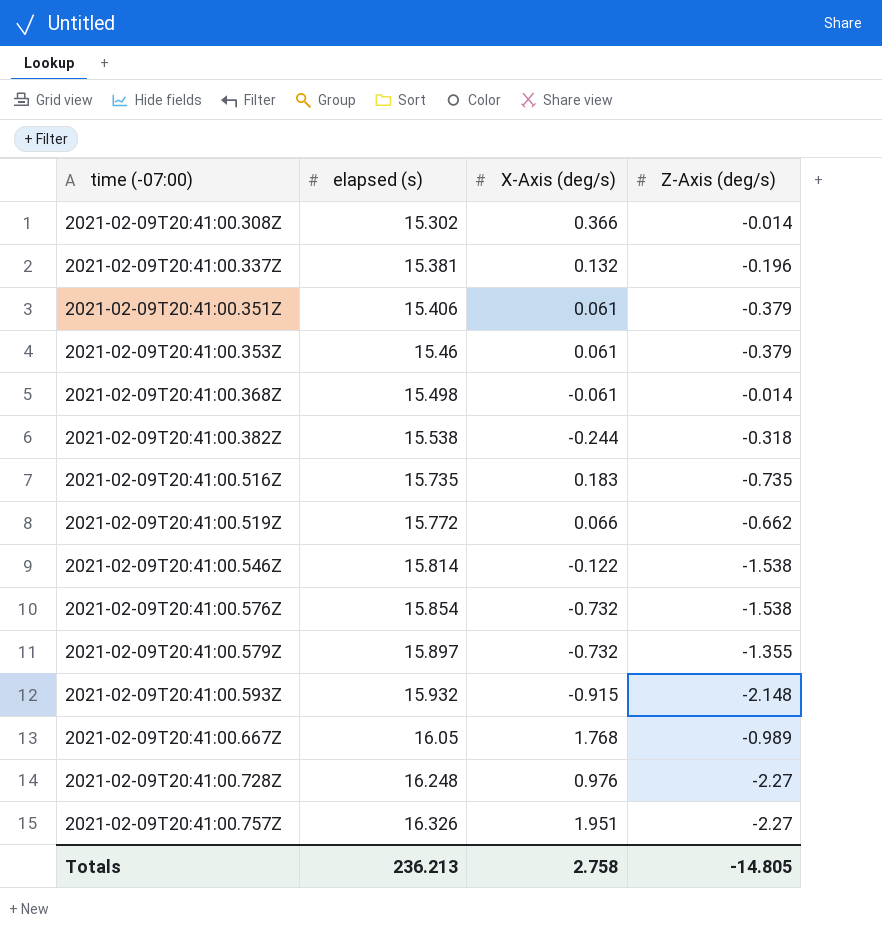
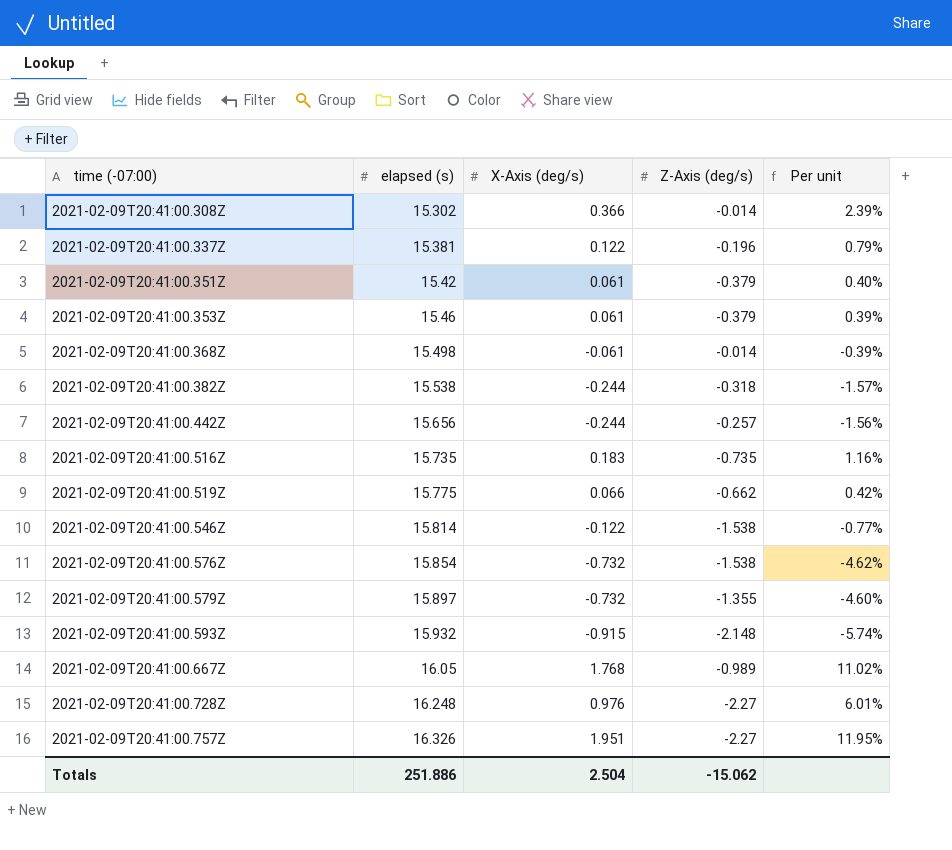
column Per unit | formula: none -> [X-Axis (deg/s)] / [elapsed (s)]
2021-02-09T20:41:00.337Z | X-Axis (deg/s): 0.132 -> 0.122
2021-02-09T20:41:00.351Z | elapsed (s): 15.406 -> 15.42
row 2021-02-09T20:41:00.442Z: none -> 15.656 | -0.244 | -0.257 | -1.56%
2021-02-09T20:41:00.519Z | elapsed (s): 15.772 -> 15.775
Totals | elapsed (s): 236.213 -> 251.886
Totals | X-Axis (deg/s): 2.758 -> 2.504
Totals | Z-Axis (deg/s): -14.805 -> -15.062

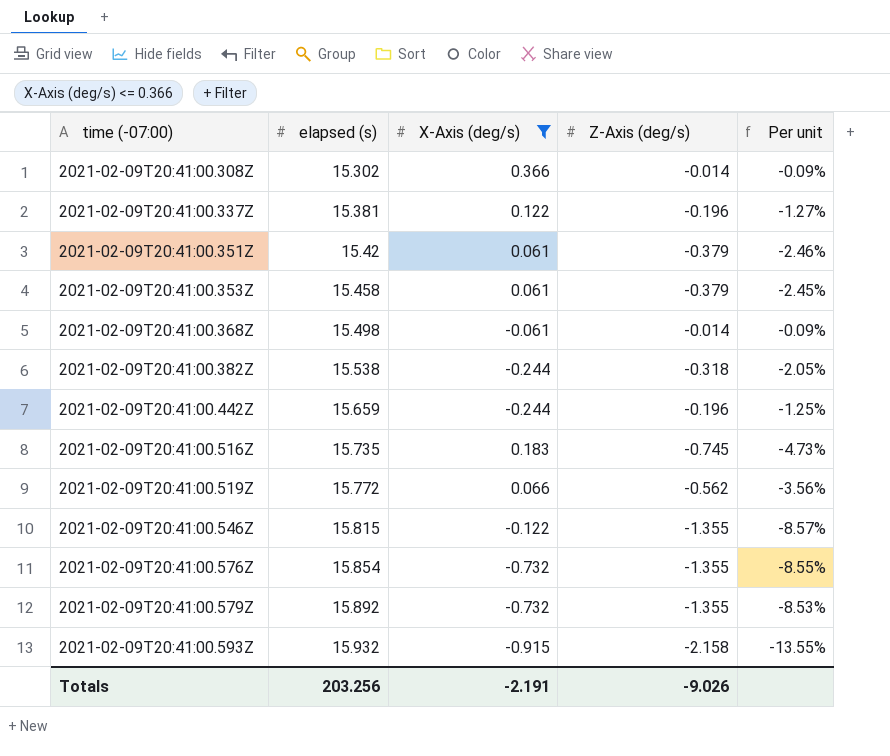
filter: none -> X-Axis (deg/s) <= 0.366
column Per unit | formula: [X-Axis (deg/s)] / [elapsed (s)] -> [Z-Axis (deg/s)] / [elapsed (s)]
2021-02-09T20:41:00.353Z | elapsed (s): 15.46 -> 15.458
2021-02-09T20:41:00.442Z | elapsed (s): 15.656 -> 15.659
2021-02-09T20:41:00.442Z | Z-Axis (deg/s): -0.257 -> -0.196
2021-02-09T20:41:00.516Z | Z-Axis (deg/s): -0.735 -> -0.745
2021-02-09T20:41:00.519Z | elapsed (s): 15.775 -> 15.772
2021-02-09T20:41:00.519Z | Z-Axis (deg/s): -0.662 -> -0.562
2021-02-09T20:41:00.546Z | elapsed (s): 15.814 -> 15.815
2021-02-09T20:41:00.546Z | Z-Axis (deg/s): -1.538 -> -1.355
2021-02-09T20:41:00.576Z | Z-Axis (deg/s): -1.538 -> -1.355
2021-02-09T20:41:00.579Z | elapsed (s): 15.897 -> 15.892
2021-02-09T20:41:00.593Z | Z-Axis (deg/s): -2.148 -> -2.158
Totals | elapsed (s): 251.886 -> 203.256
Totals | X-Axis (deg/s): 2.504 -> -2.191
Totals | Z-Axis (deg/s): -15.062 -> -9.026

